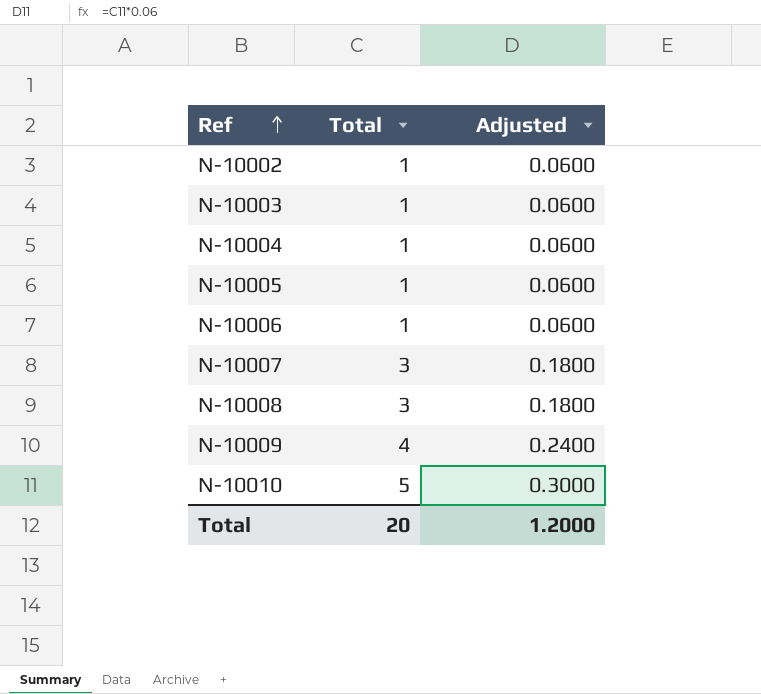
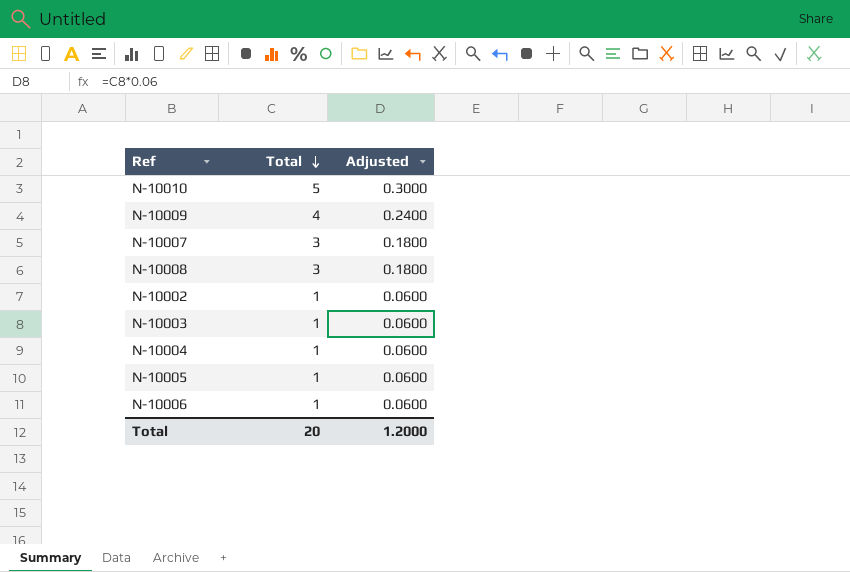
row order: Ref ascending -> Total descending

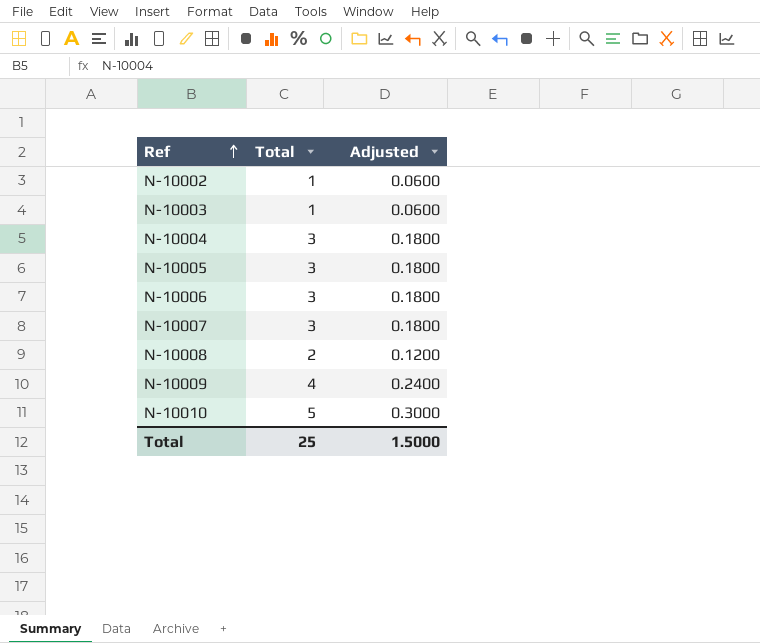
row order: Total descending -> Ref ascending
N-10004 | Total: 1 -> 3
N-10004 | Adjusted: 0.0600 -> 0.1800
N-10005 | Total: 1 -> 3
N-10005 | Adjusted: 0.0600 -> 0.1800
N-10006 | Total: 1 -> 3
N-10006 | Adjusted: 0.0600 -> 0.1800
N-10008 | Total: 3 -> 2
N-10008 | Adjusted: 0.1800 -> 0.1200
Total | Total: 20 -> 25
Total | Adjusted: 1.2000 -> 1.5000

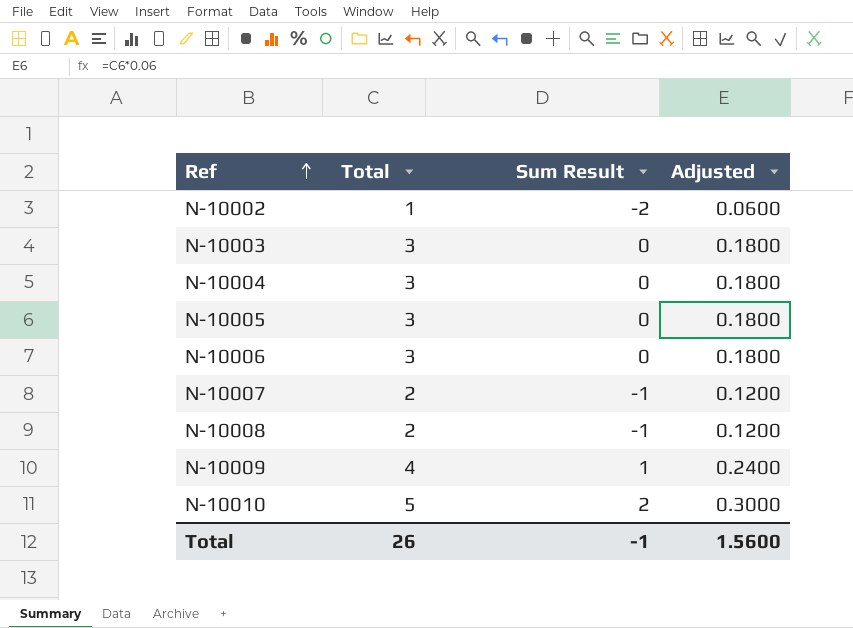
column Sum Result | formula: none -> [Total] - 3
N-10003 | Total: 1 -> 3
N-10003 | Adjusted: 0.0600 -> 0.1800
N-10007 | Total: 3 -> 2
N-10007 | Adjusted: 0.1800 -> 0.1200
Total | Total: 25 -> 26
Total | Adjusted: 1.5000 -> 1.5600

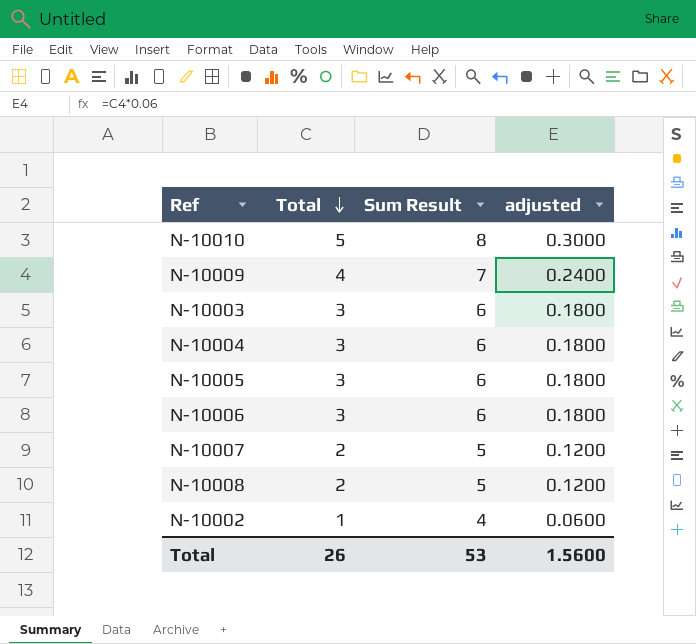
row order: Ref ascending -> Total descending
column Sum Result | formula: [Total] - 3 -> [Total] + 3
column name: Adjusted -> adjusted
Total | Sum Result: -1 -> 53

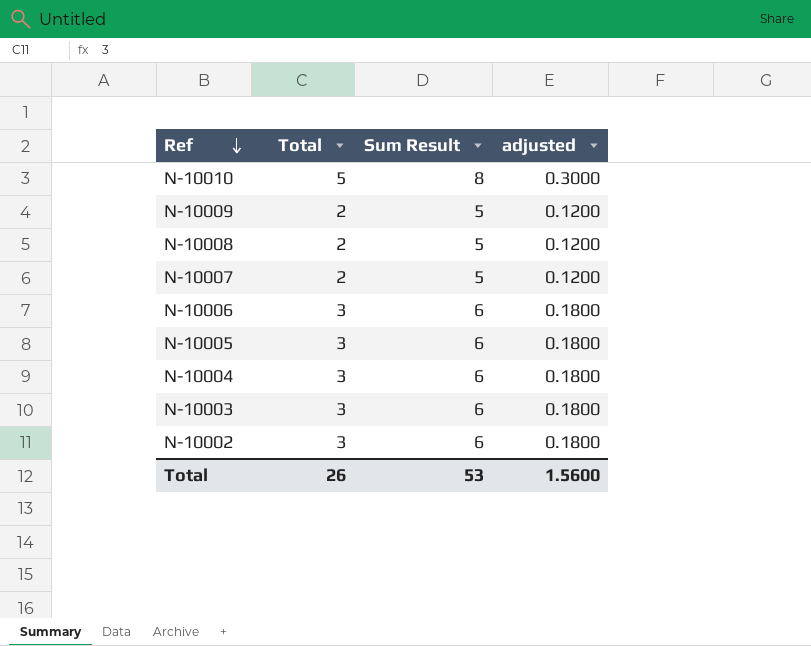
row order: Total descending -> Ref descending
N-10009 | Total: 4 -> 2
N-10009 | Sum Result: 7 -> 5
N-10009 | adjusted: 0.2400 -> 0.1200
N-10002 | Total: 1 -> 3
N-10002 | Sum Result: 4 -> 6
N-10002 | adjusted: 0.0600 -> 0.1800

